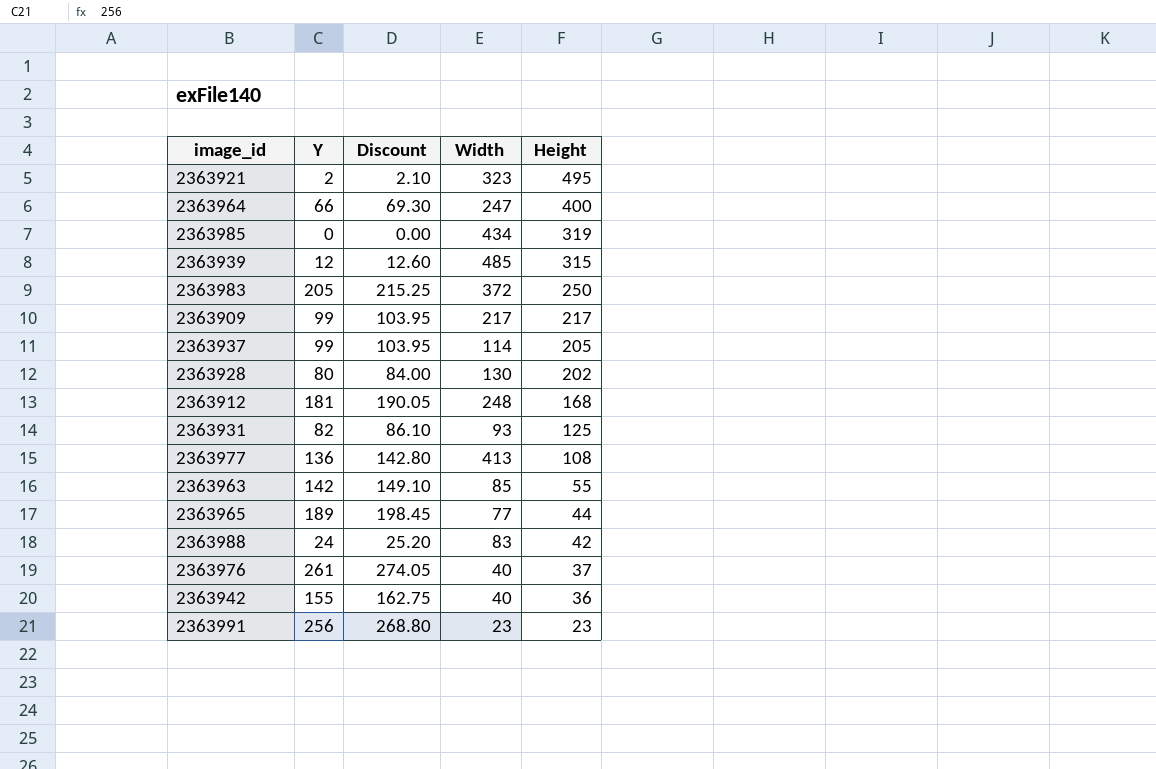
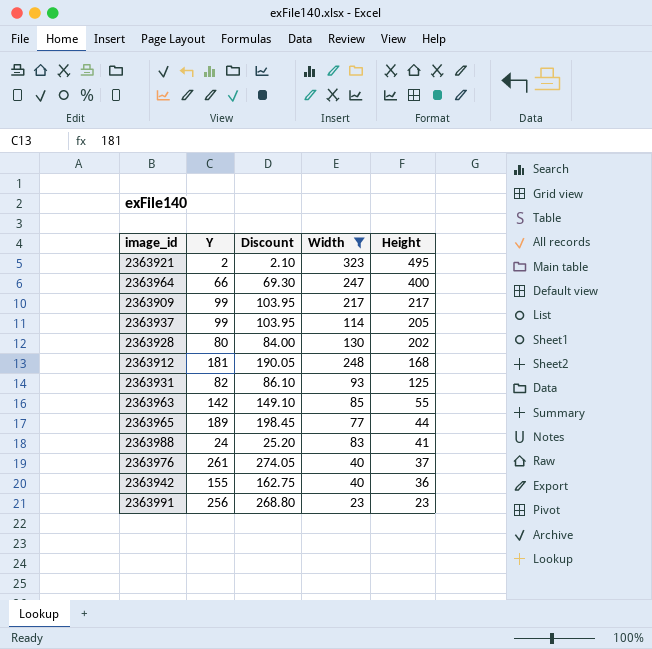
filter: none -> Width <= 323
2363988 | Height: 42 -> 41

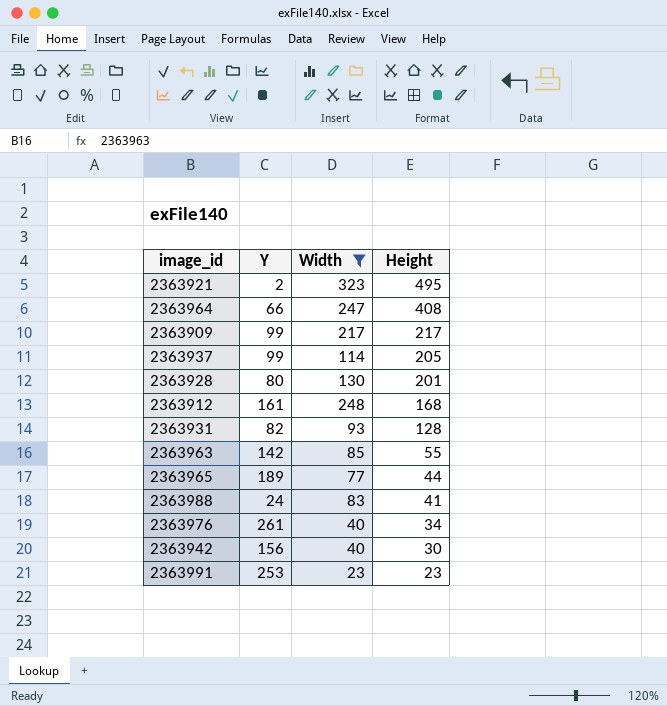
column Discount | formula: [Y] * 1.05 -> none
2363964 | Height: 400 -> 408
2363928 | Height: 202 -> 201
2363912 | Y: 181 -> 161
2363931 | Height: 125 -> 128
2363976 | Height: 37 -> 34
2363942 | Y: 155 -> 156
2363942 | Height: 36 -> 30
2363991 | Y: 256 -> 253

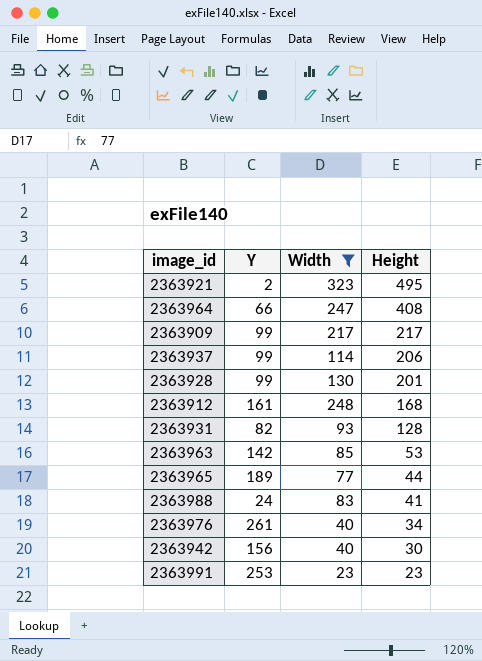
2363937 | Height: 205 -> 206
2363928 | Y: 80 -> 99
2363963 | Height: 55 -> 53

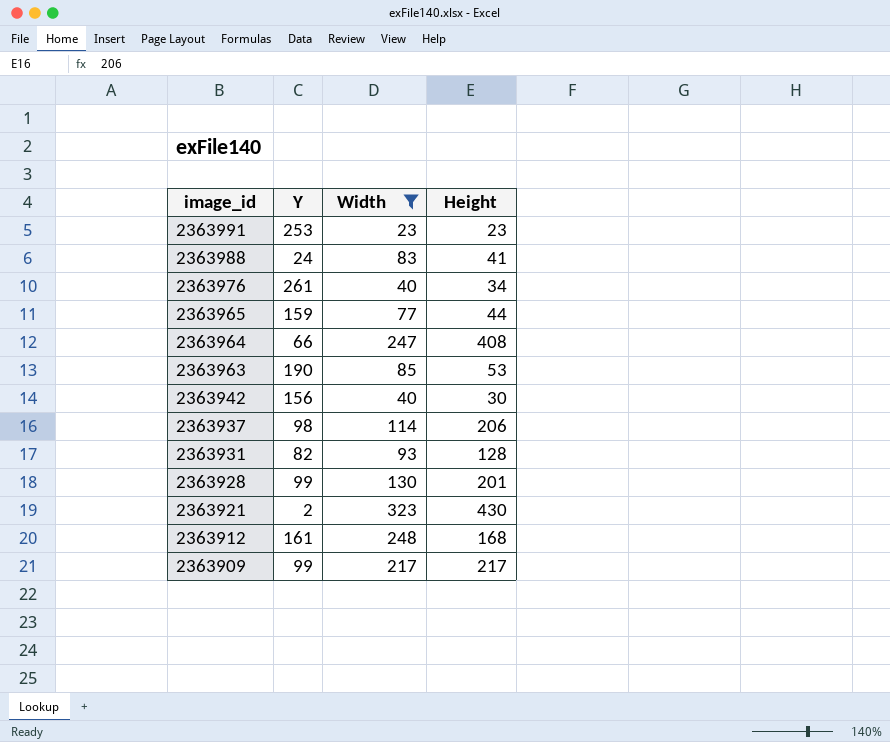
row order: Height descending -> image_id descending
2363965 | Y: 189 -> 159
2363963 | Y: 142 -> 190
2363937 | Y: 99 -> 98
2363921 | Height: 495 -> 430

